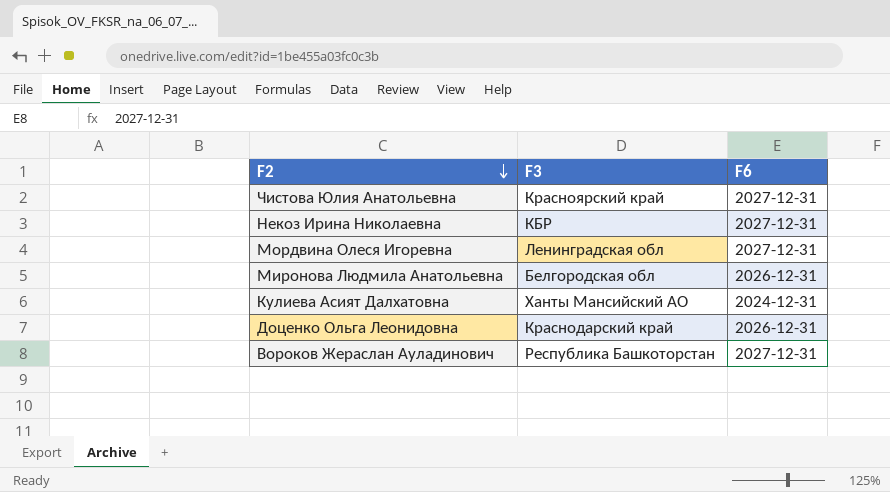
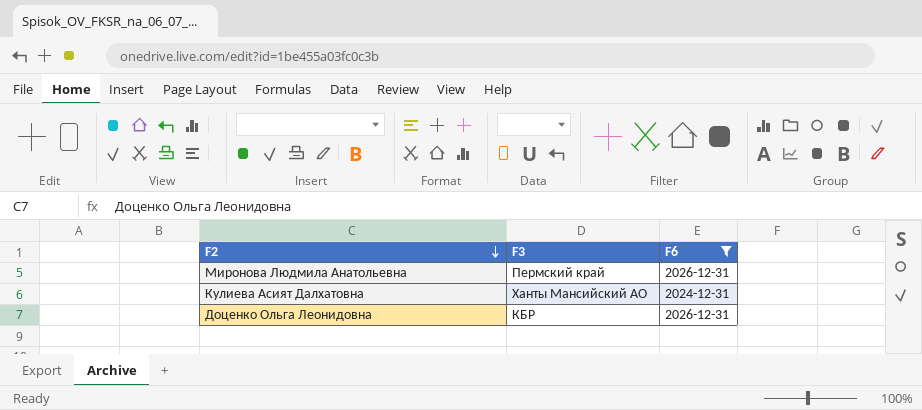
filter: none -> F6 != 2027-12-31
Миронова Людмила Анатольевна | F3: Белгородская обл -> Пермский край
Доценко Ольга Леонидовна | F3: Краснодарский край -> КБР

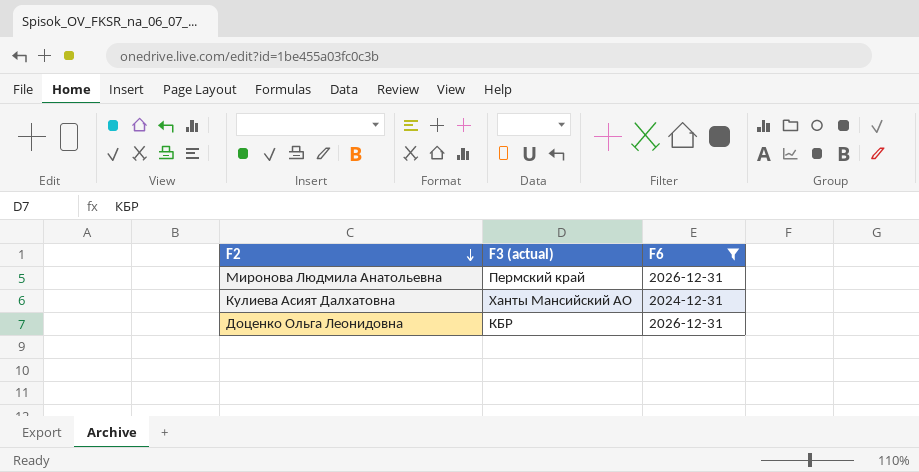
column name: F3 -> F3 (actual)

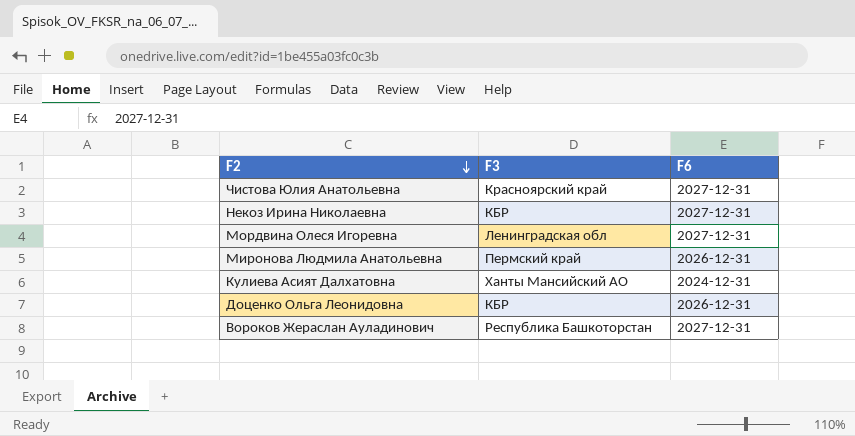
filter: F6 != 2027-12-31 -> none
column name: F3 (actual) -> F3

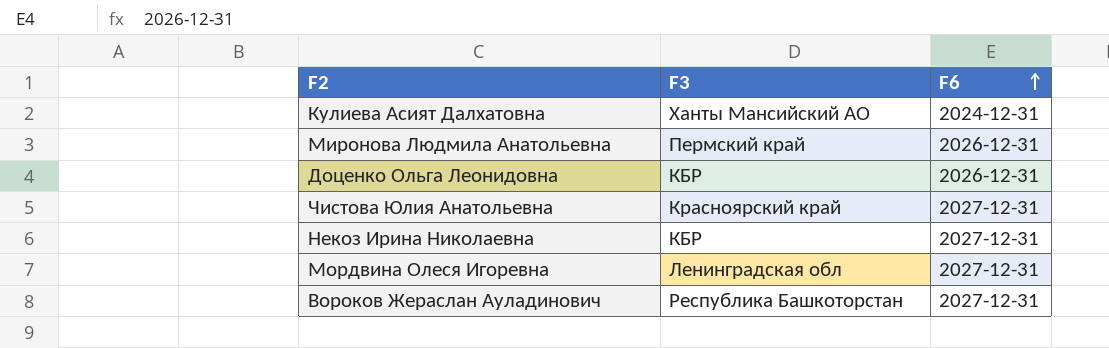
row order: F2 descending -> F6 ascending

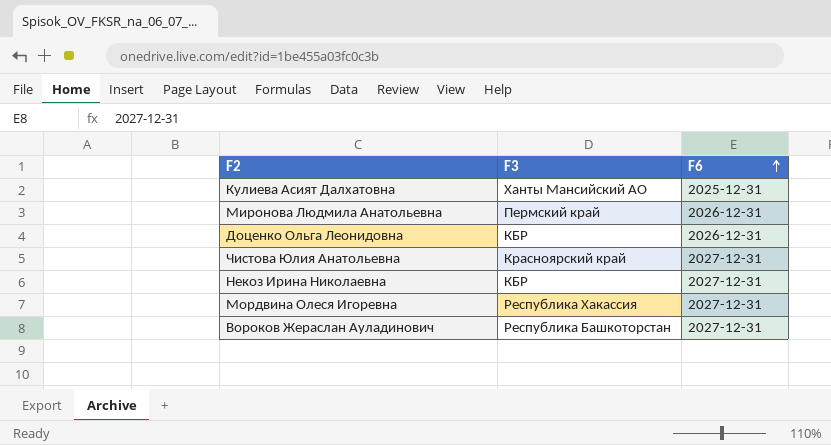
Кулиева Асият Далхатовна | F6: 2024-12-31 -> 2025-12-31
Мордвина Олеся Игоревна | F3: Ленинградская обл -> Республика Хакассия

